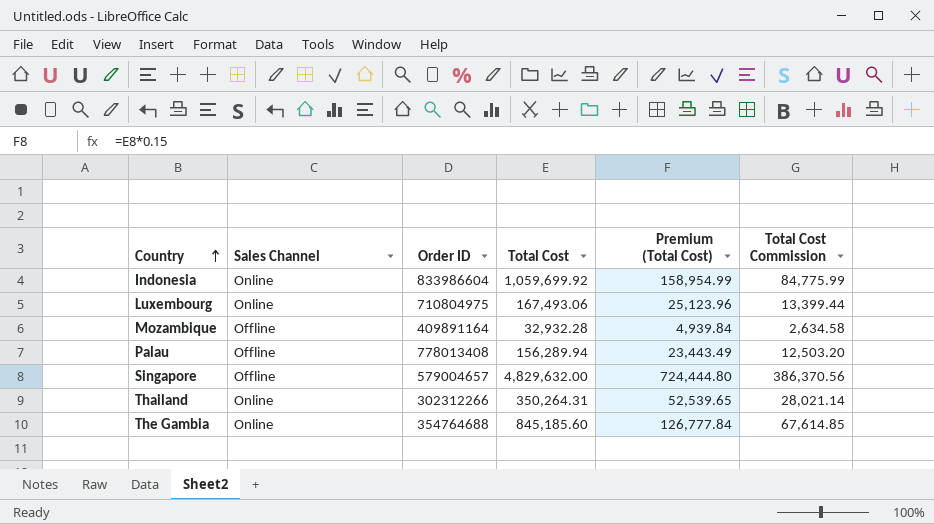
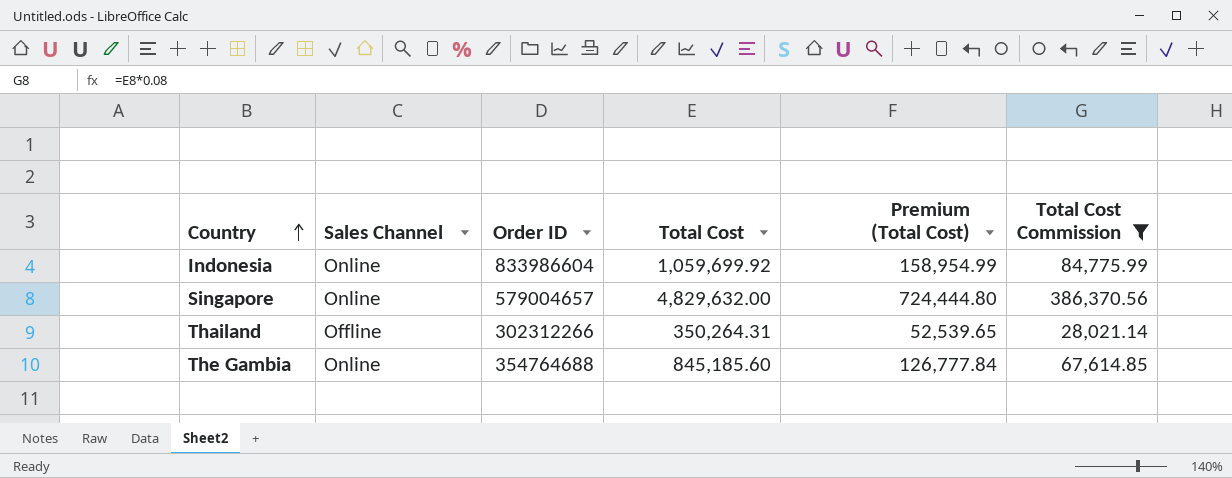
filter: none -> Total Cost Commission >= 28,021.14
Singapore | Sales Channel: Offline -> Online
Thailand | Sales Channel: Online -> Offline

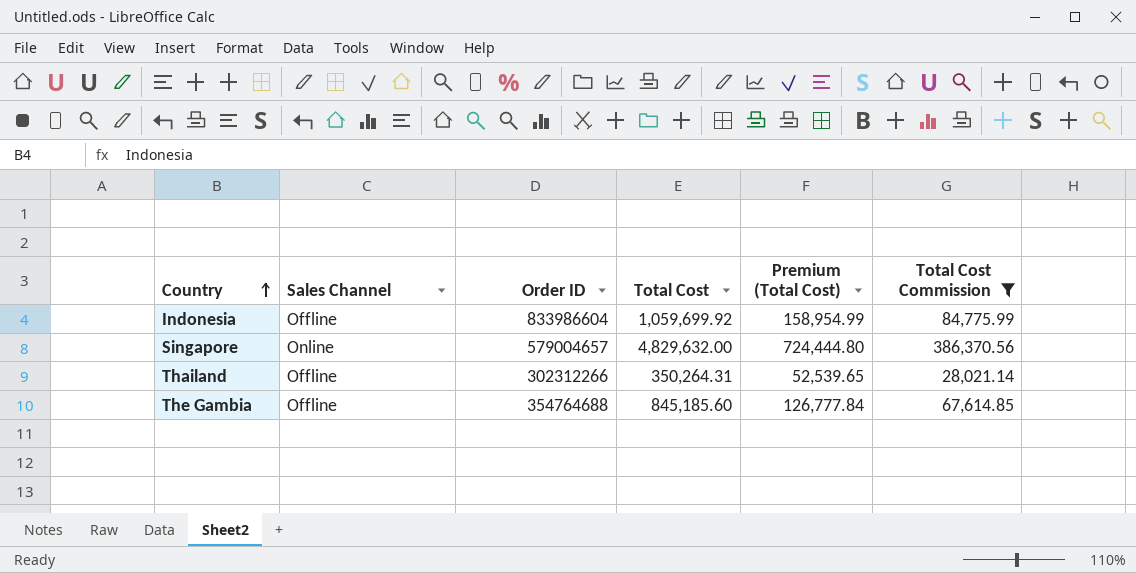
Indonesia | Sales Channel: Online -> Offline
The Gambia | Sales Channel: Online -> Offline

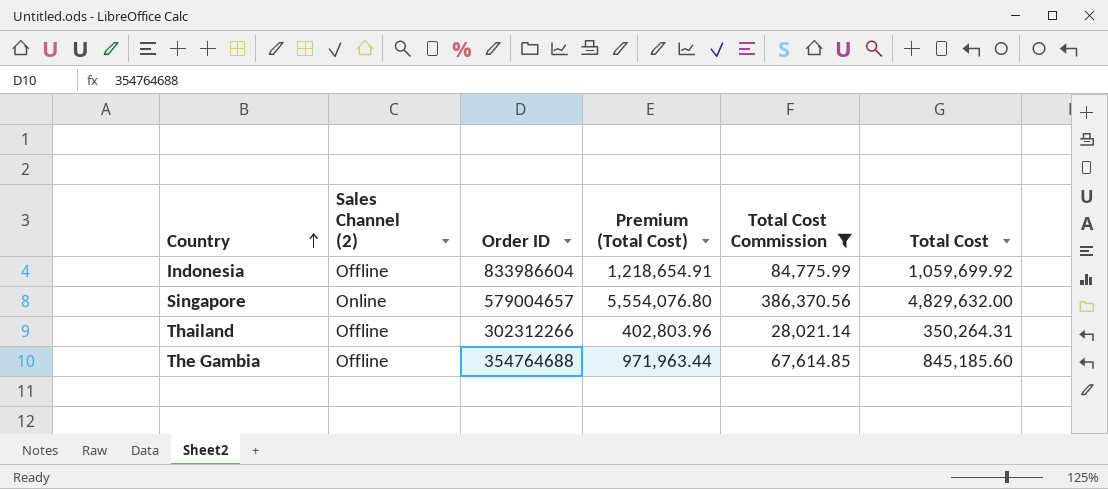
column name: Sales Channel -> Sales Channel (2)
column Premium (Total Cost) | formula: [Total Cost] * 0.15 -> [Total Cost] * 1.15
column Total Cost | position: 4 -> 6

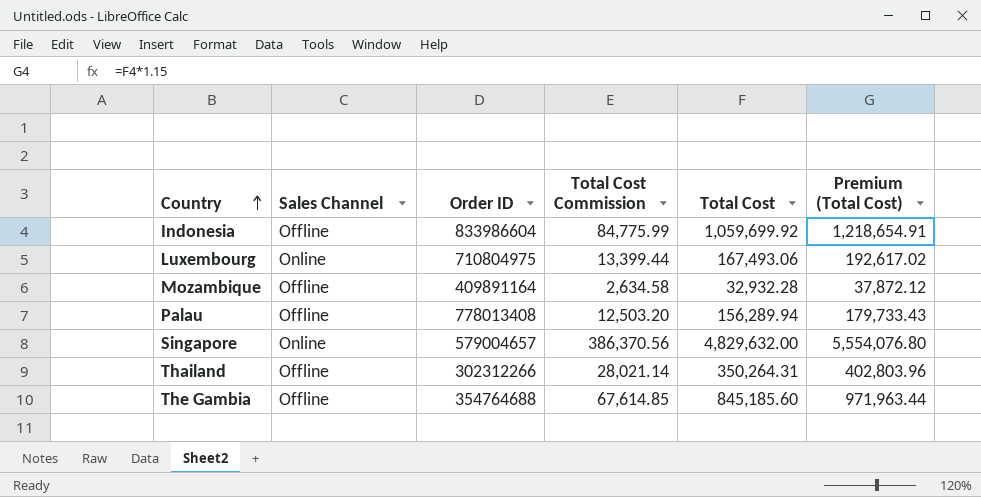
filter: Total Cost Commission >= 28,021.14 -> none
column name: Sales Channel (2) -> Sales Channel
column Premium (Total Cost) | position: 4 -> 6

